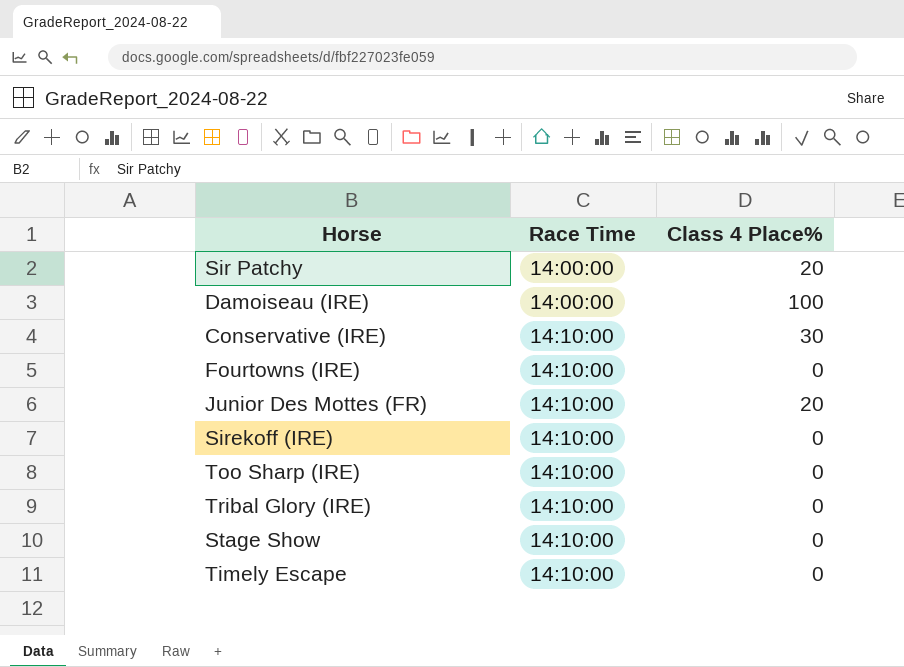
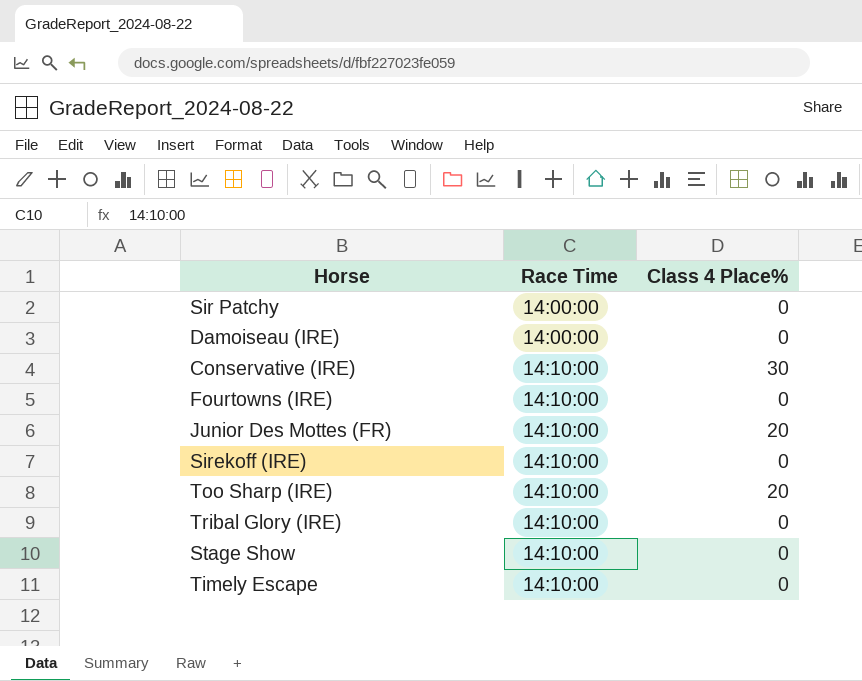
Sir Patchy | Class 4 Place%: 20 -> 0
Damoiseau (IRE) | Class 4 Place%: 100 -> 0
Too Sharp (IRE) | Class 4 Place%: 0 -> 20

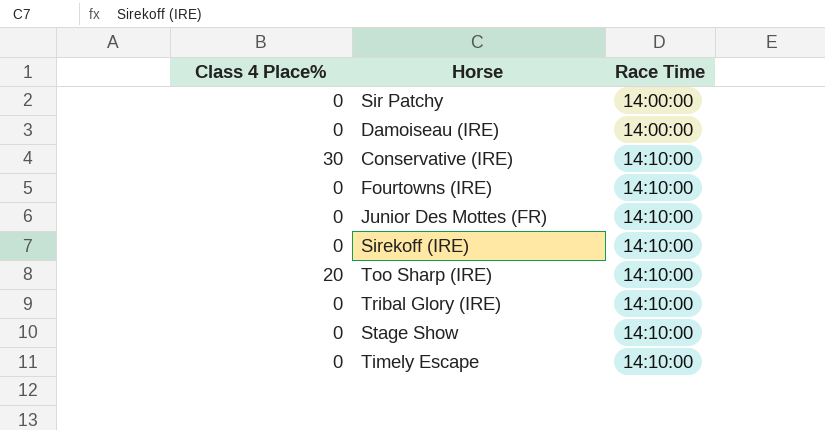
column Class 4 Place% | position: 3 -> 1
Junior Des Mottes (FR) | Class 4 Place%: 20 -> 0

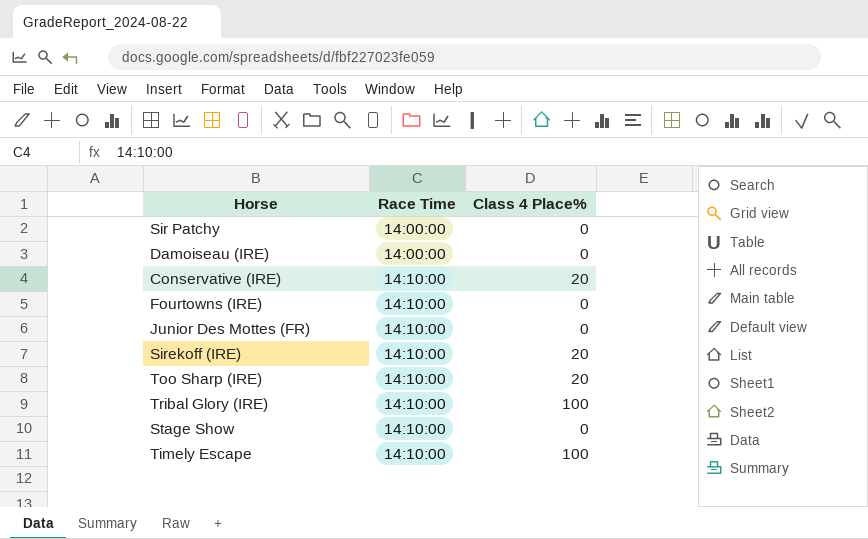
column Class 4 Place% | position: 1 -> 3
Conservative (IRE) | Class 4 Place%: 30 -> 20
Sirekoff (IRE) | Class 4 Place%: 0 -> 20
Tribal Glory (IRE) | Class 4 Place%: 0 -> 100
Timely Escape | Class 4 Place%: 0 -> 100

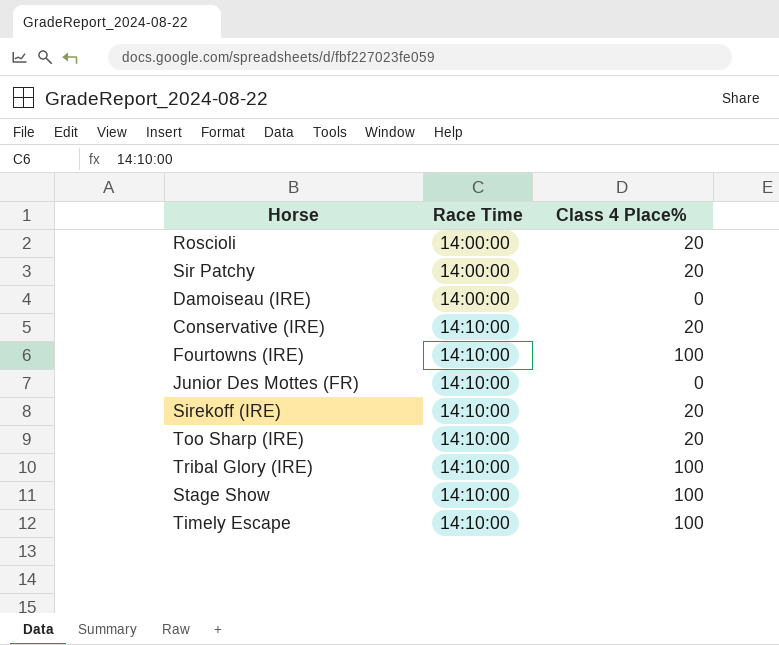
row Roscioli: none -> 14:00:00 | 20
Sir Patchy | Class 4 Place%: 0 -> 20
Fourtowns (IRE) | Class 4 Place%: 0 -> 100
Stage Show | Class 4 Place%: 0 -> 100

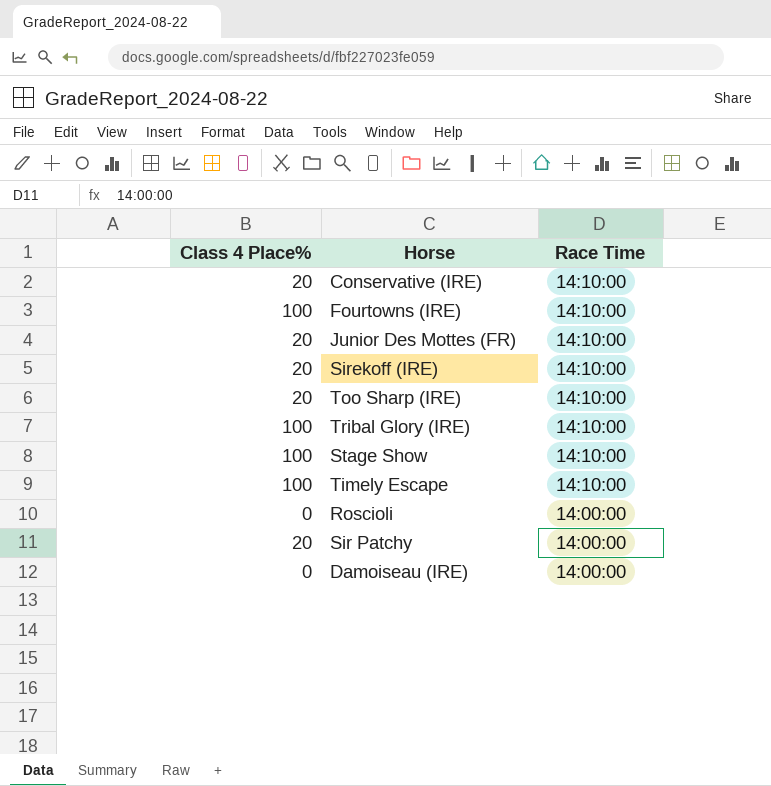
row order: Race Time ascending -> Race Time descending
column Class 4 Place% | position: 3 -> 1
Junior Des Mottes (FR) | Class 4 Place%: 0 -> 20
Roscioli | Class 4 Place%: 20 -> 0

